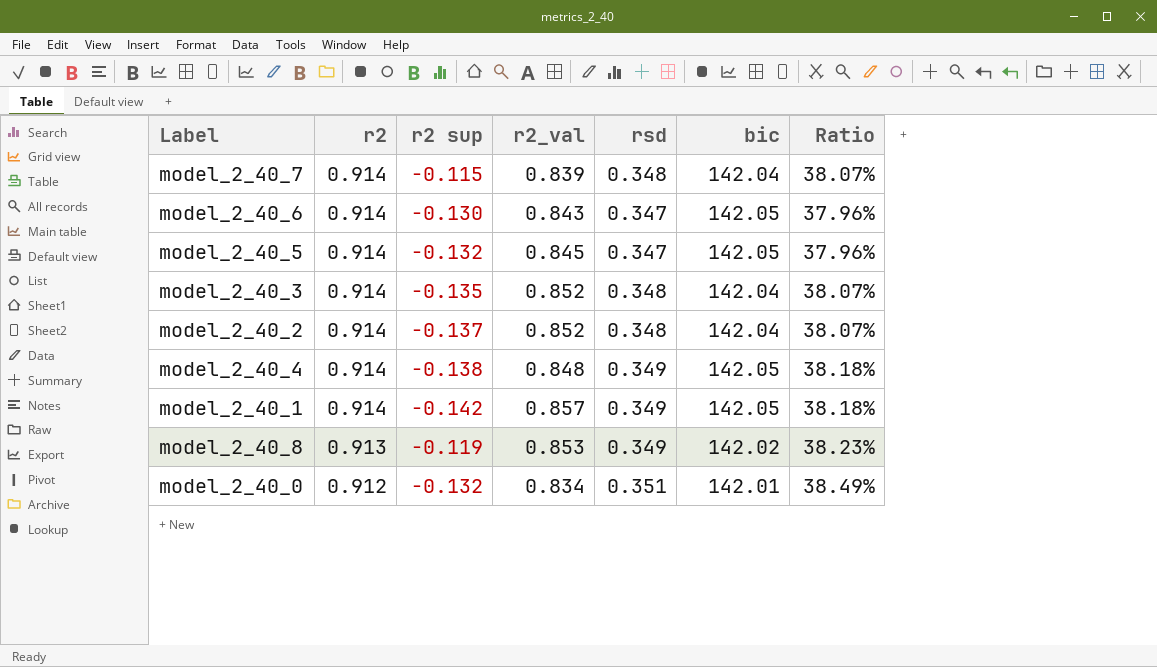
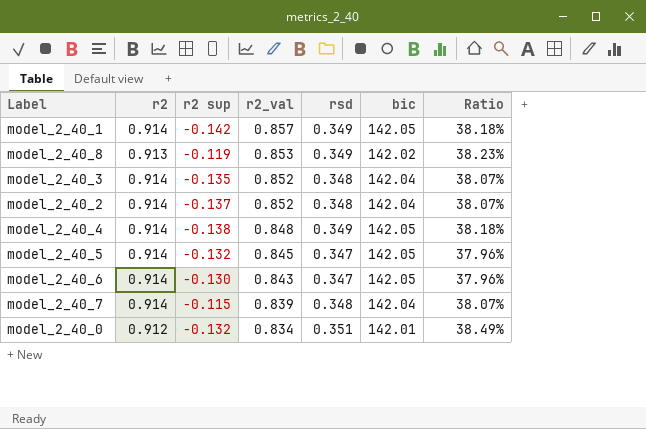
row order: r2 descending -> r2_val descending

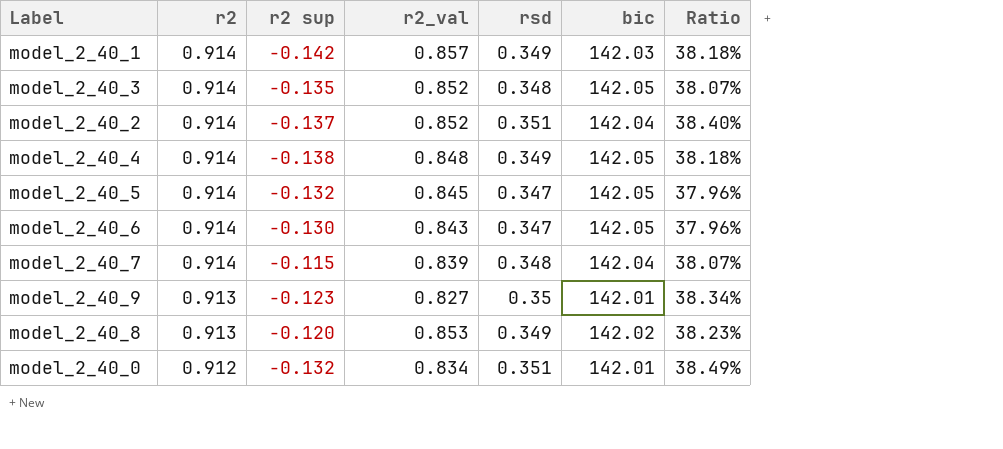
row order: r2_val descending -> r2 descending
model_2_40_1 | bic: 142.05 -> 142.03
model_2_40_3 | bic: 142.04 -> 142.05
model_2_40_2 | rsd: 0.348 -> 0.351
model_2_40_2 | Ratio: 38.07% -> 38.40%
row model_2_40_9: none -> 0.913 | -0.123 | 0.827 | 0.35 | 142.01 | 38.34%
model_2_40_8 | r2 sup: -0.119 -> -0.120

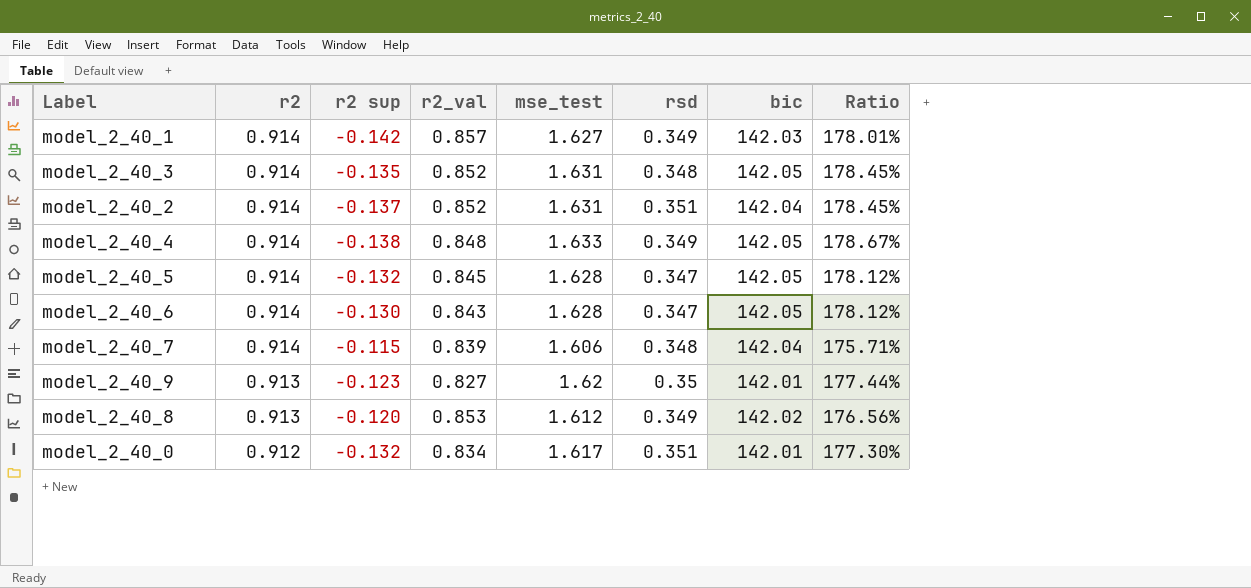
column mse_test | position: none -> 5
column Ratio | formula: [rsd] / [r2] -> [mse_test] / [r2]

